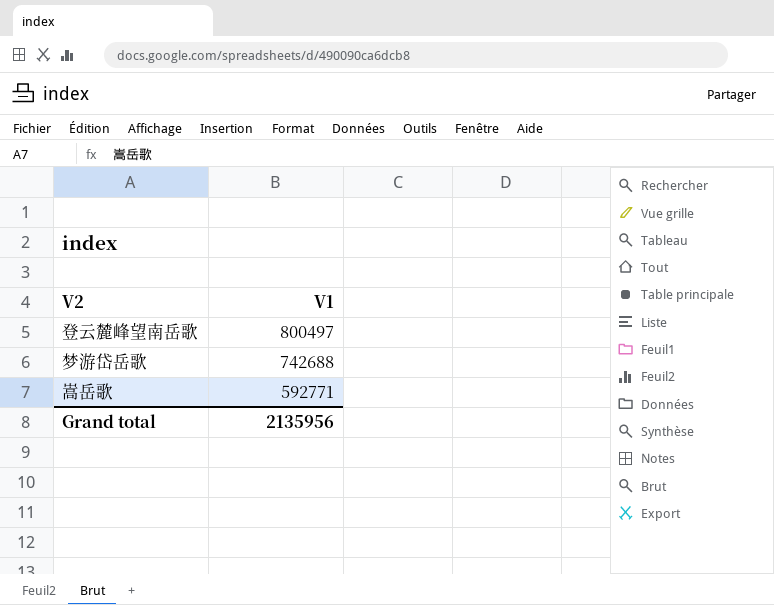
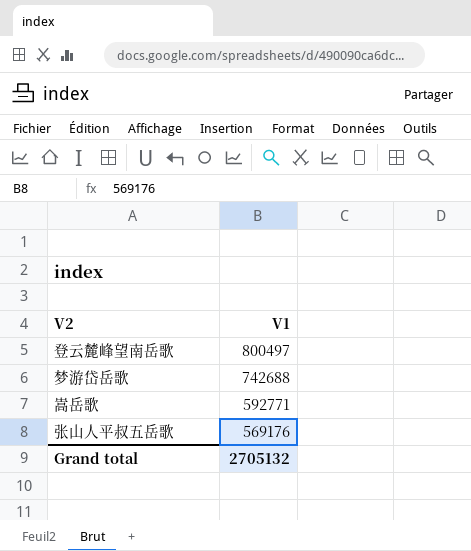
row 张山人平叔五岳歌: none -> 569176
Grand total | V1: 2135956 -> 2705132

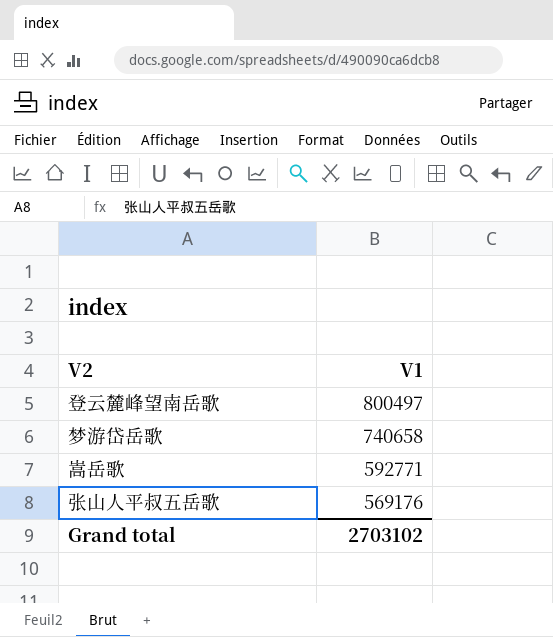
梦游岱岳歌 | V1: 742688 -> 740658
Grand total | V1: 2705132 -> 2703102

